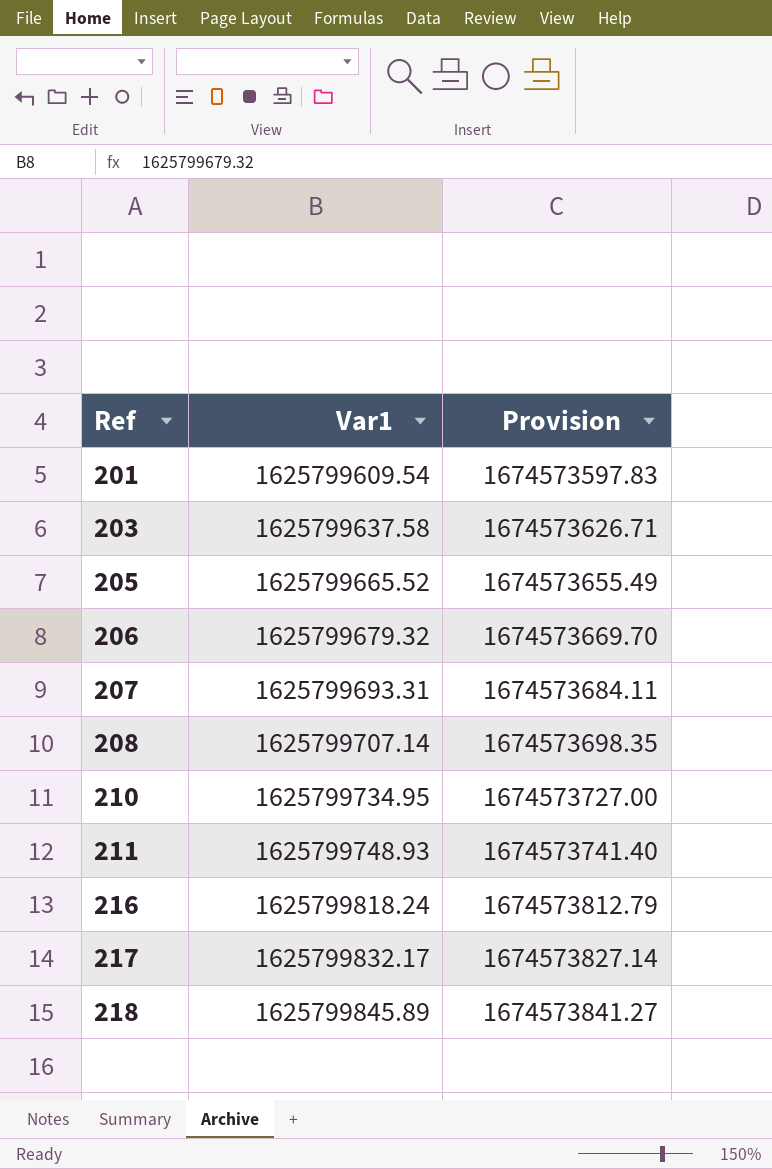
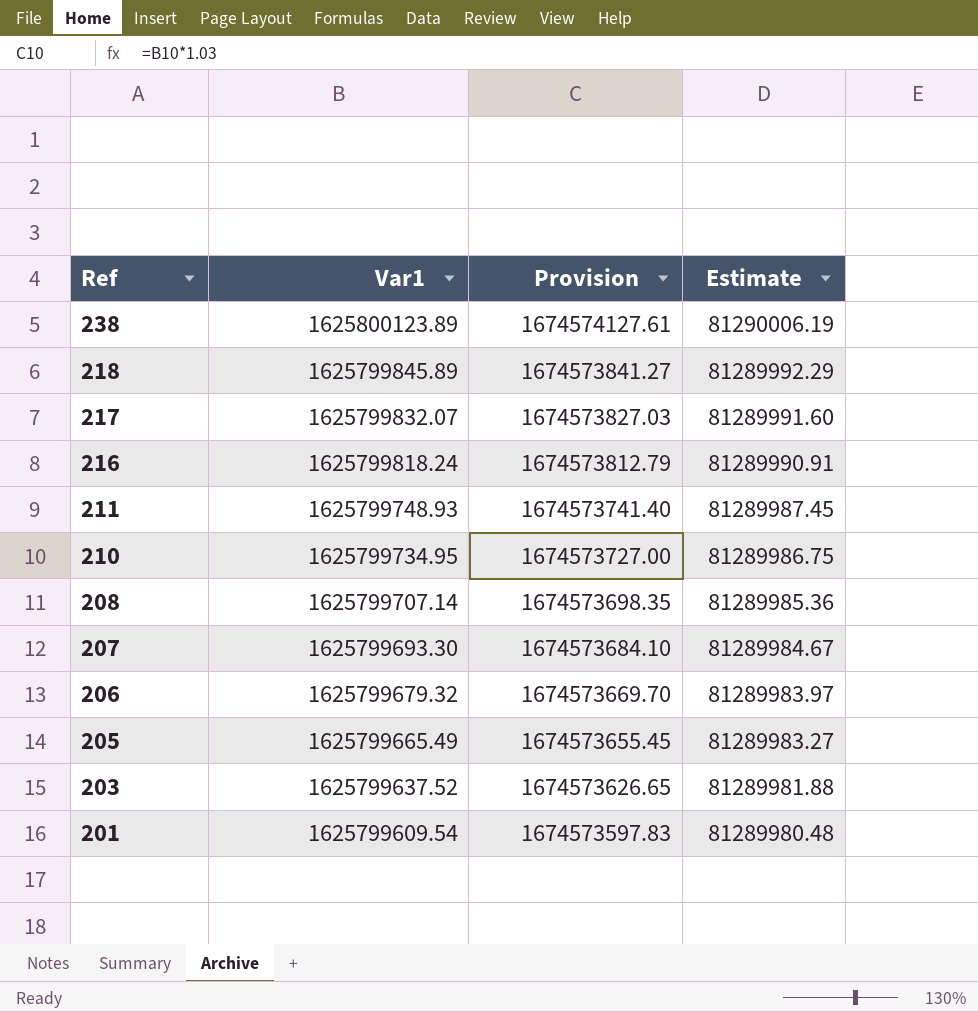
row order: Ref ascending -> Ref descending
column Estimate | formula: none -> [Var1] * 0.05
row 238: none -> 1625800123.89 | 1674574127.61 | 81290006.19
217 | Var1: 1625799832.17 -> 1625799832.07
217 | Provision: 1674573827.14 -> 1674573827.03
207 | Var1: 1625799693.31 -> 1625799693.30
207 | Provision: 1674573684.11 -> 1674573684.10
205 | Var1: 1625799665.52 -> 1625799665.49
205 | Provision: 1674573655.49 -> 1674573655.45
203 | Var1: 1625799637.58 -> 1625799637.52
203 | Provision: 1674573626.71 -> 1674573626.65

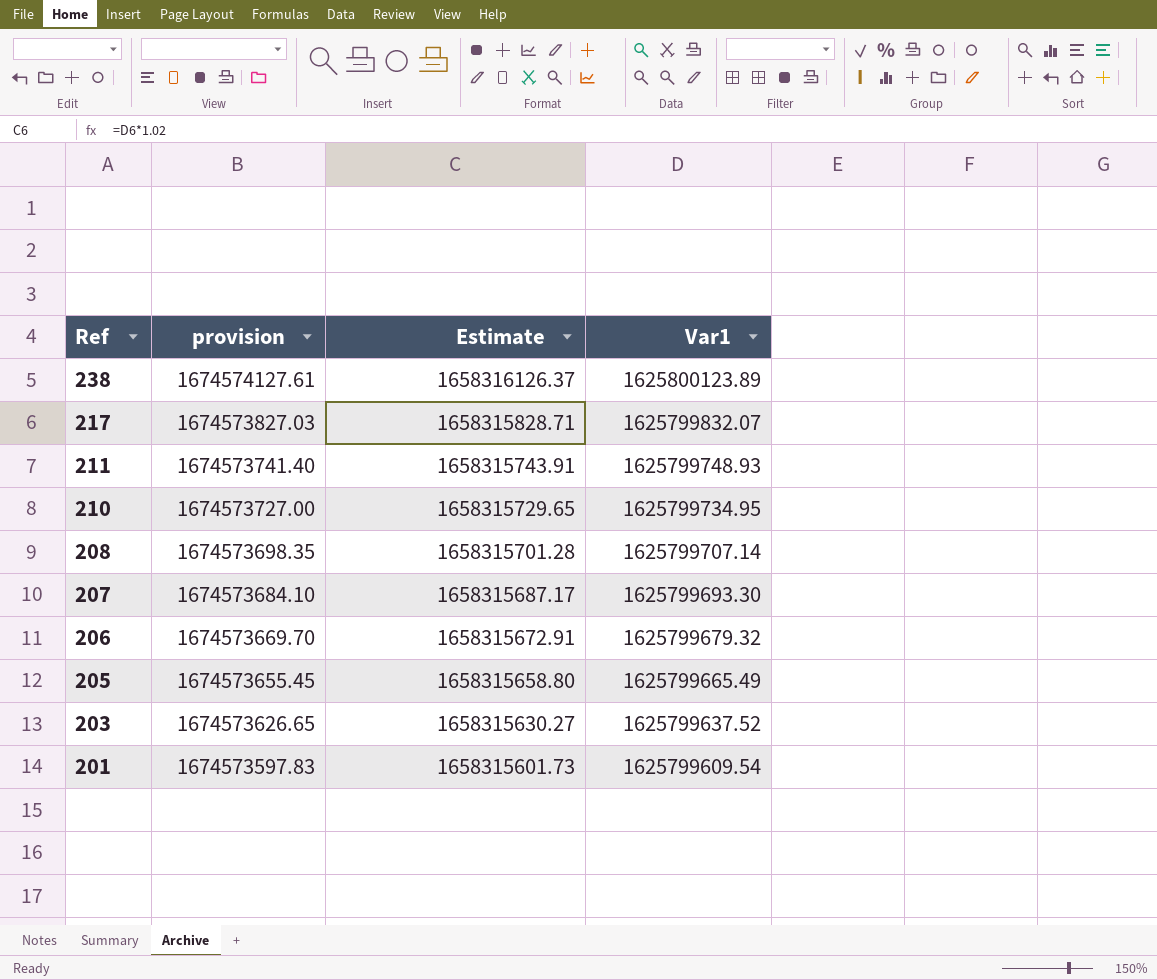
column name: Provision -> provision
column Estimate | formula: [Var1] * 0.05 -> [Var1] * 1.02
column Var1 | position: 2 -> 4
row 218: 1625799845.89 | 1674573841.27 | 81289992.29 -> none
row 216: 1625799818.24 | 1674573812.79 | 81289990.91 -> none

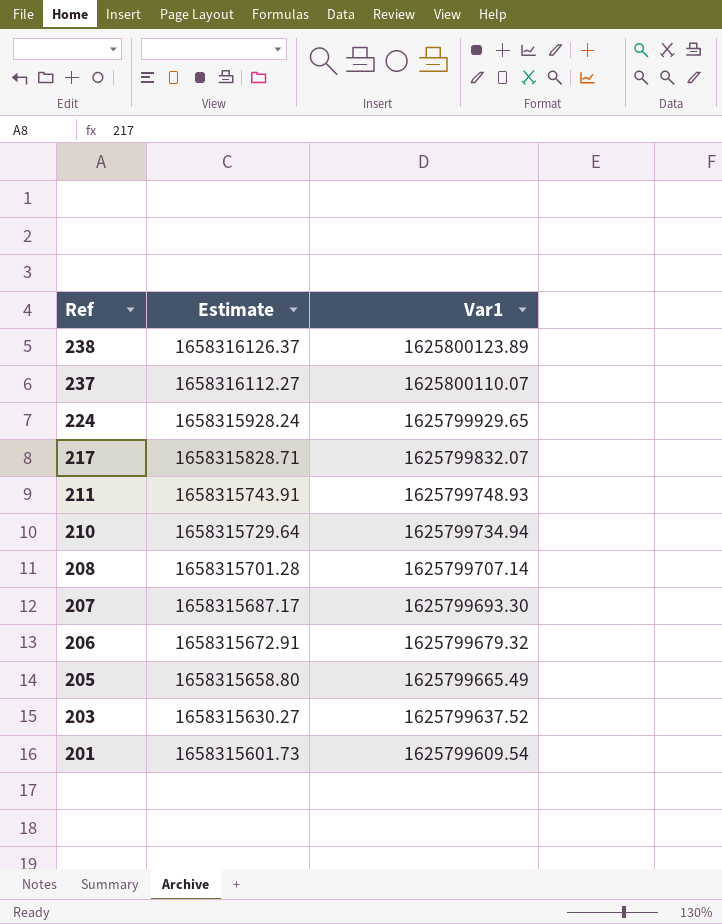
column provision | formula: [Var1] * 1.03 -> none
row 237: none -> 1658316112.27 | 1625800110.07
row 224: none -> 1658315928.24 | 1625799929.65
210 | Estimate: 1658315729.65 -> 1658315729.64
210 | Var1: 1625799734.95 -> 1625799734.94

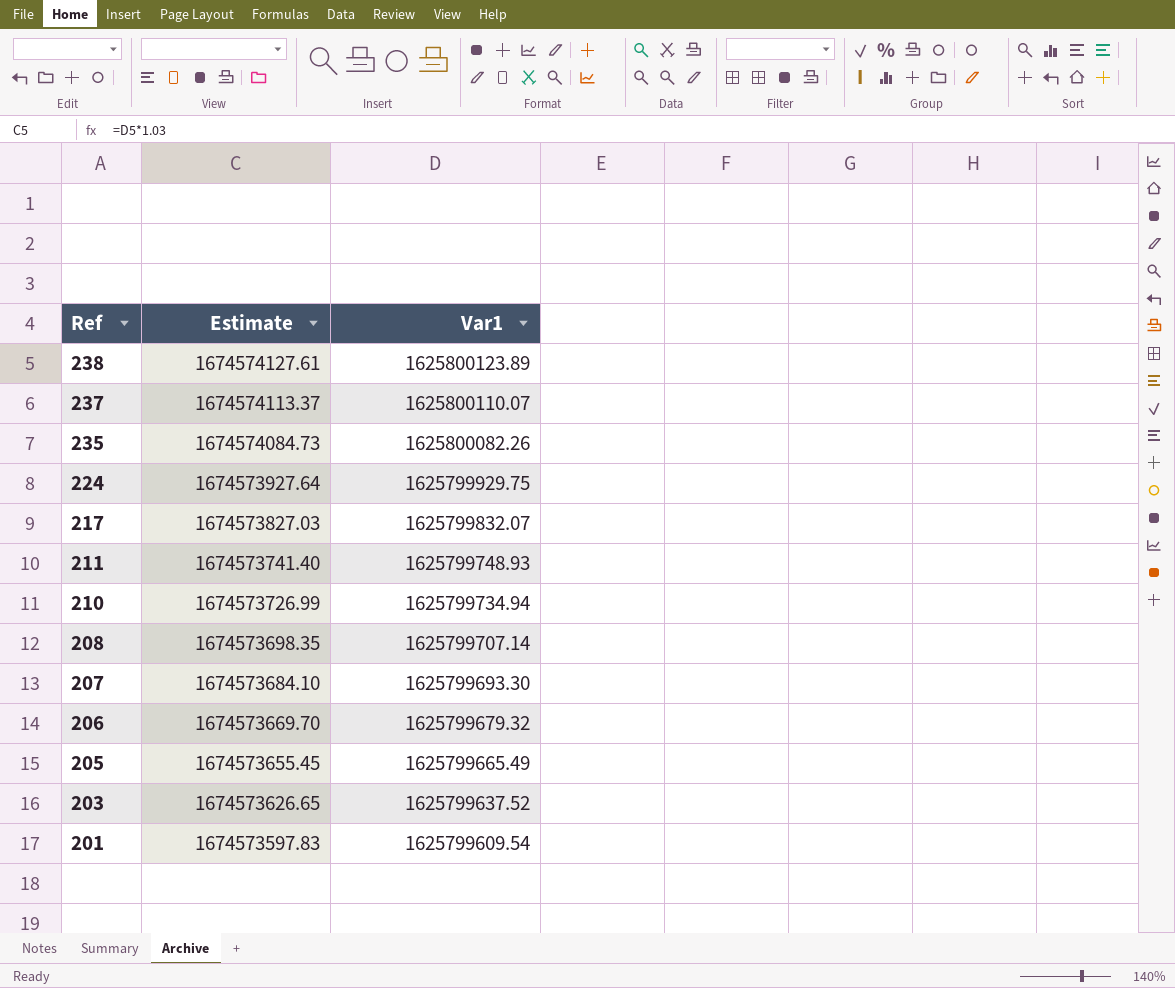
column Estimate | formula: [Var1] * 1.02 -> [Var1] * 1.03
row 235: none -> 1674574084.73 | 1625800082.26
224 | Var1: 1625799929.65 -> 1625799929.75

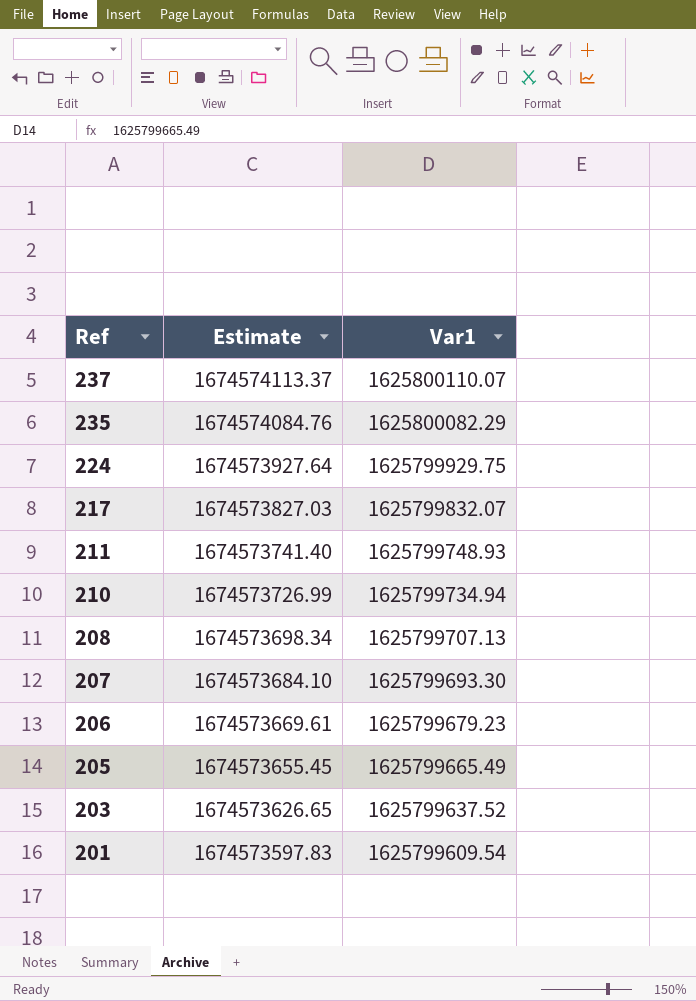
row 238: 1674574127.61 | 1625800123.89 -> none
235 | Estimate: 1674574084.73 -> 1674574084.76
235 | Var1: 1625800082.26 -> 1625800082.29
208 | Estimate: 1674573698.35 -> 1674573698.34
208 | Var1: 1625799707.14 -> 1625799707.13
206 | Estimate: 1674573669.70 -> 1674573669.61
206 | Var1: 1625799679.32 -> 1625799679.23

